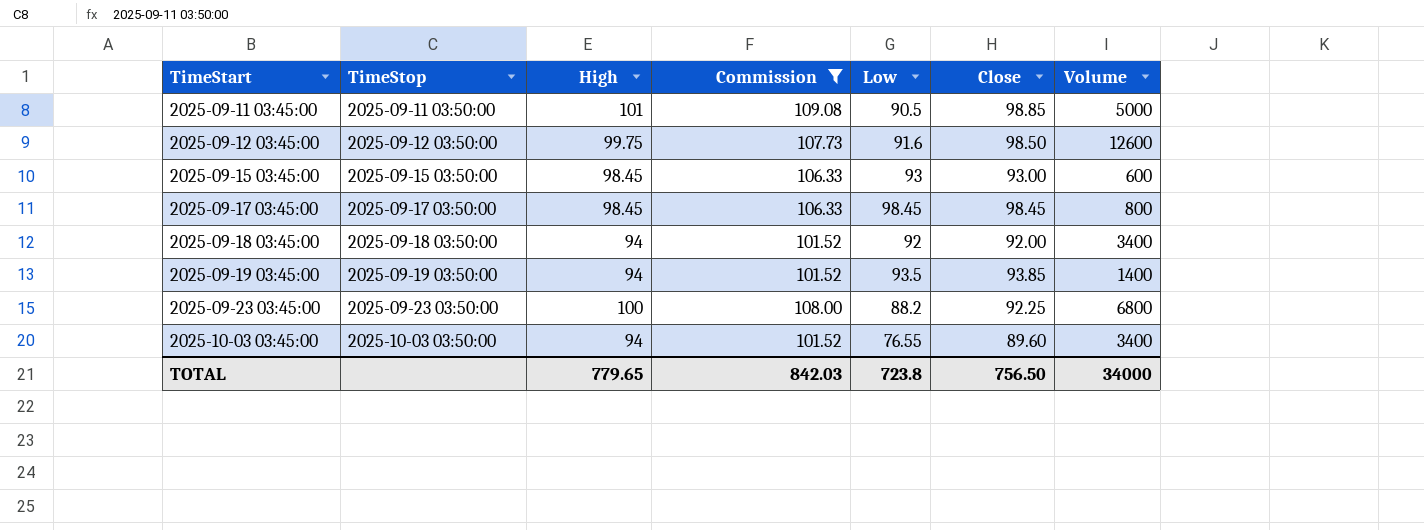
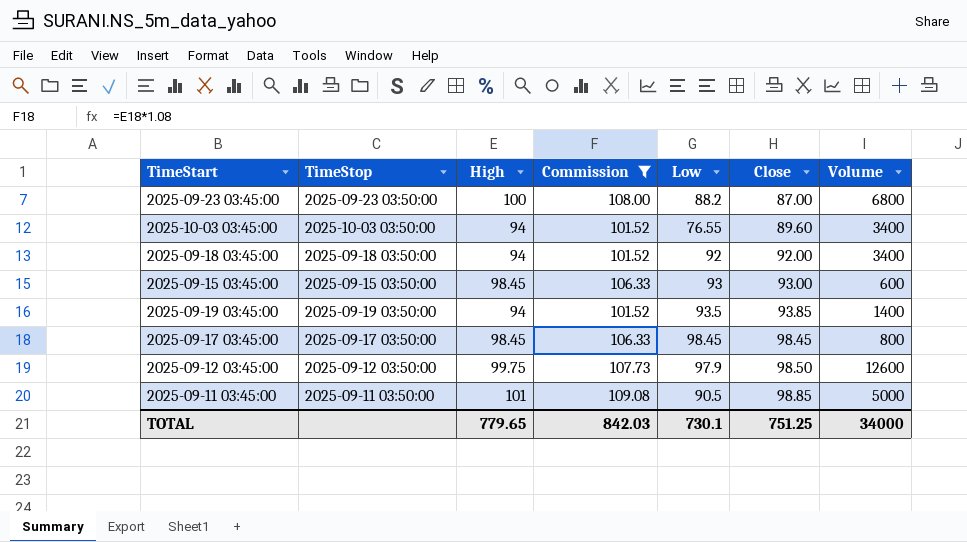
row order: TimeStart ascending -> Close ascending
2025-09-23 03:45:00 | Close: 92.25 -> 87.00
2025-09-12 03:45:00 | Low: 91.6 -> 97.9
TOTAL | Low: 723.8 -> 730.1
TOTAL | Close: 756.50 -> 751.25

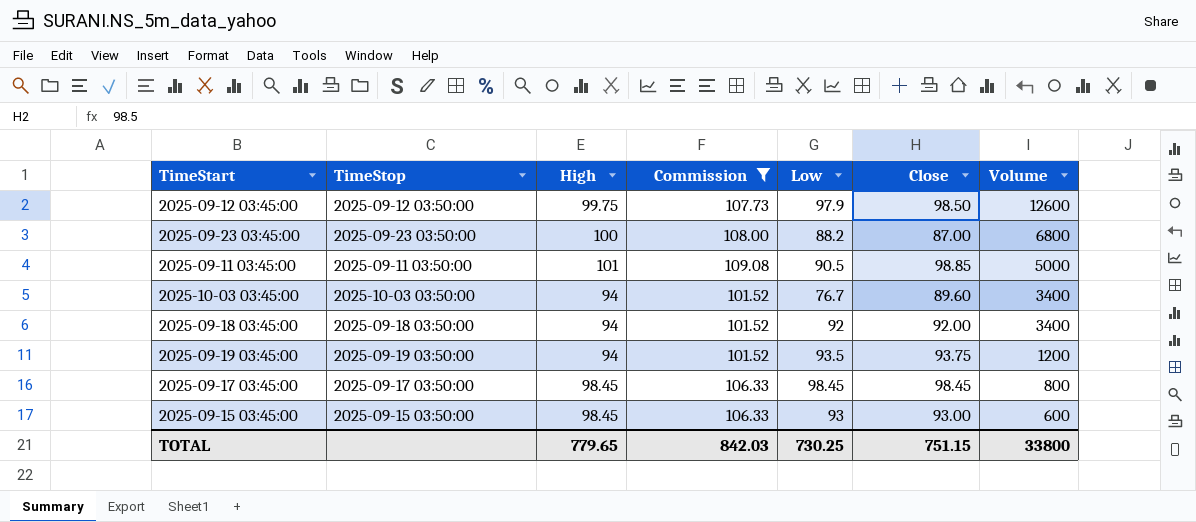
row order: Close ascending -> Volume descending
2025-10-03 03:45:00 | Low: 76.55 -> 76.7
2025-09-19 03:45:00 | Close: 93.85 -> 93.75
2025-09-19 03:45:00 | Volume: 1400 -> 1200
TOTAL | Low: 730.1 -> 730.25
TOTAL | Close: 751.25 -> 751.15
TOTAL | Volume: 34000 -> 33800

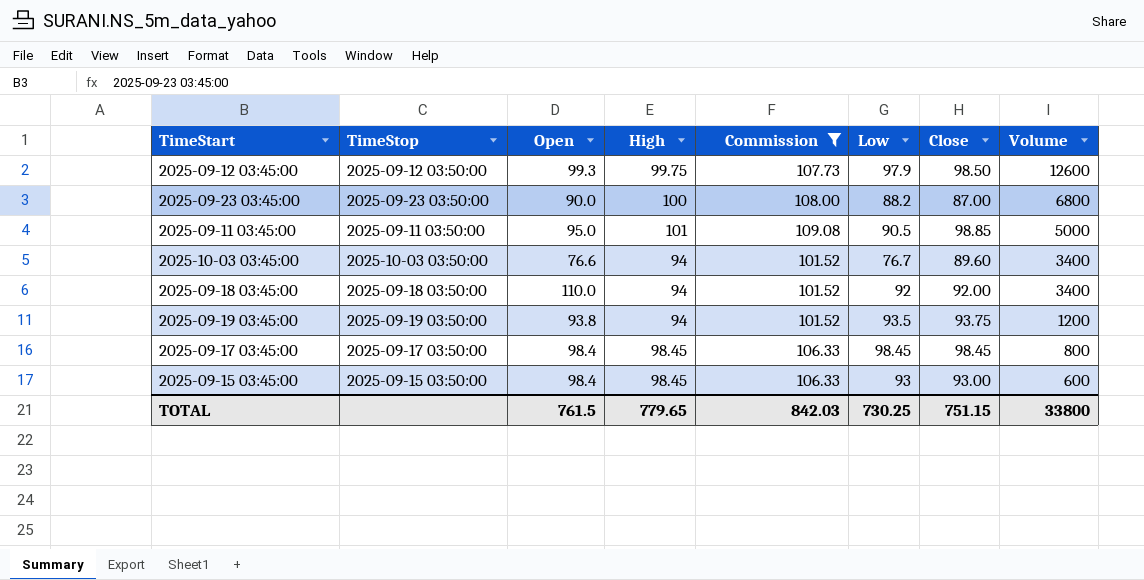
column Open | position: none -> 3

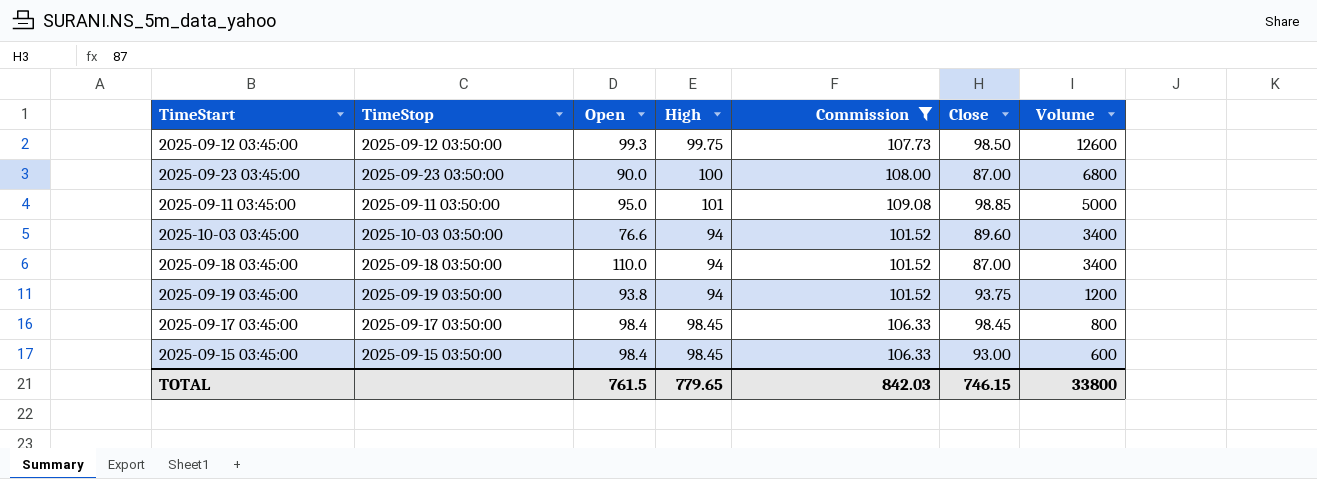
column Low | position: 6 -> none
2025-09-18 03:45:00 | Close: 92.00 -> 87.00
TOTAL | Close: 751.15 -> 746.15

